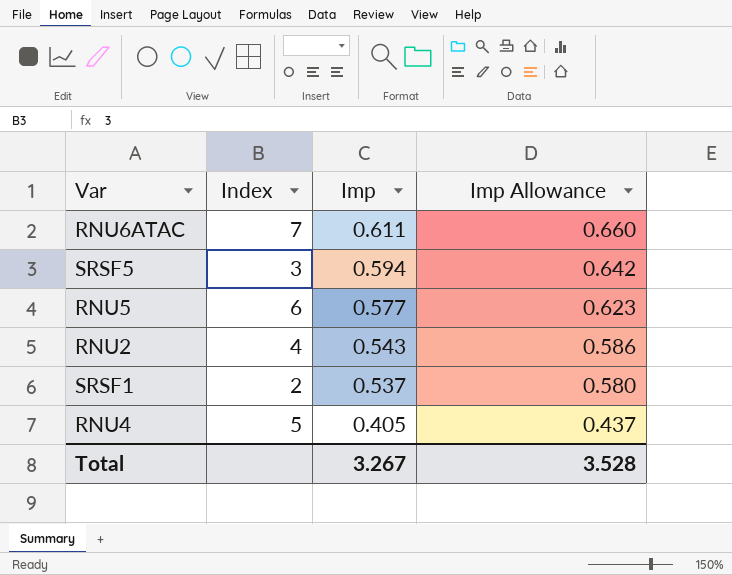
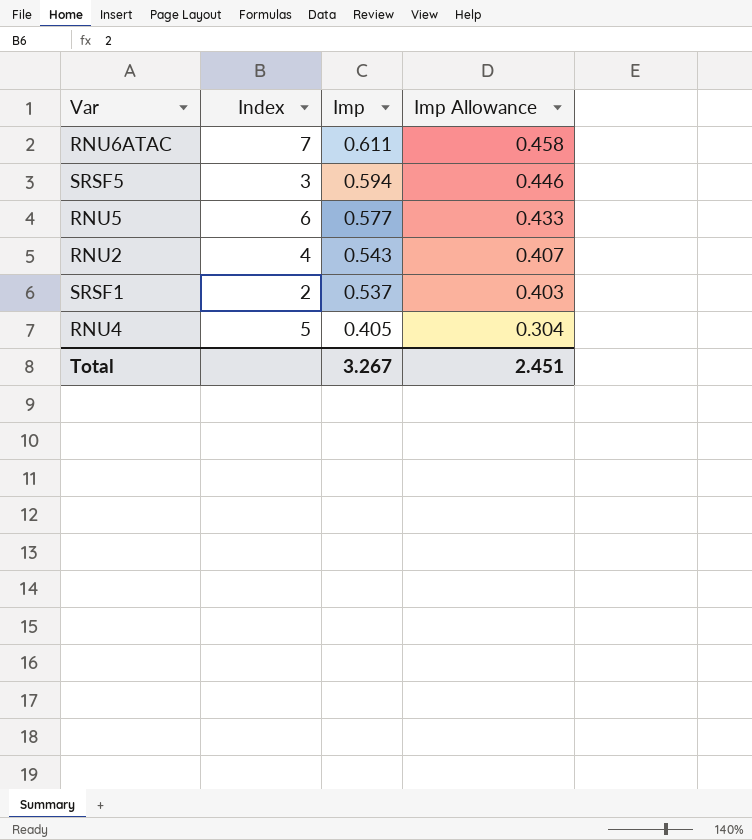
column Imp Allowance | formula: [Imp] * 1.08 -> [Imp] * 0.75
Total | Imp Allowance: 3.528 -> 2.451

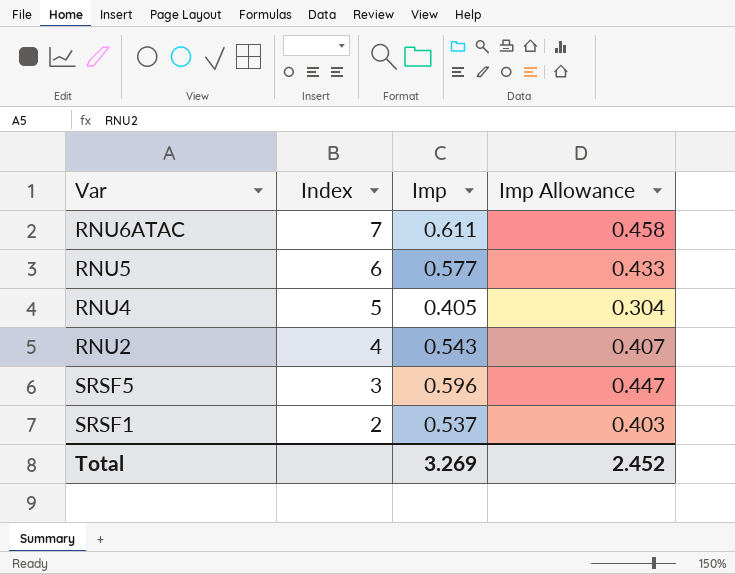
row order: Imp descending -> Index descending
SRSF5 | Imp: 0.594 -> 0.596
SRSF5 | Imp Allowance: 0.446 -> 0.447
Total | Imp: 3.267 -> 3.269
Total | Imp Allowance: 2.451 -> 2.452

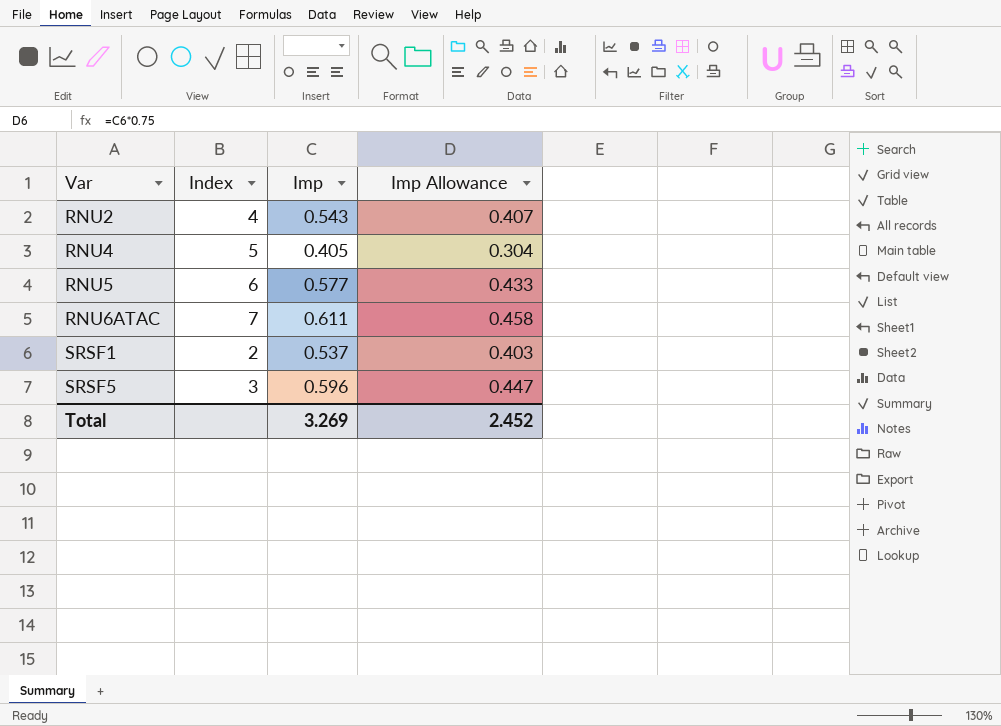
row order: Index descending -> Var ascending

